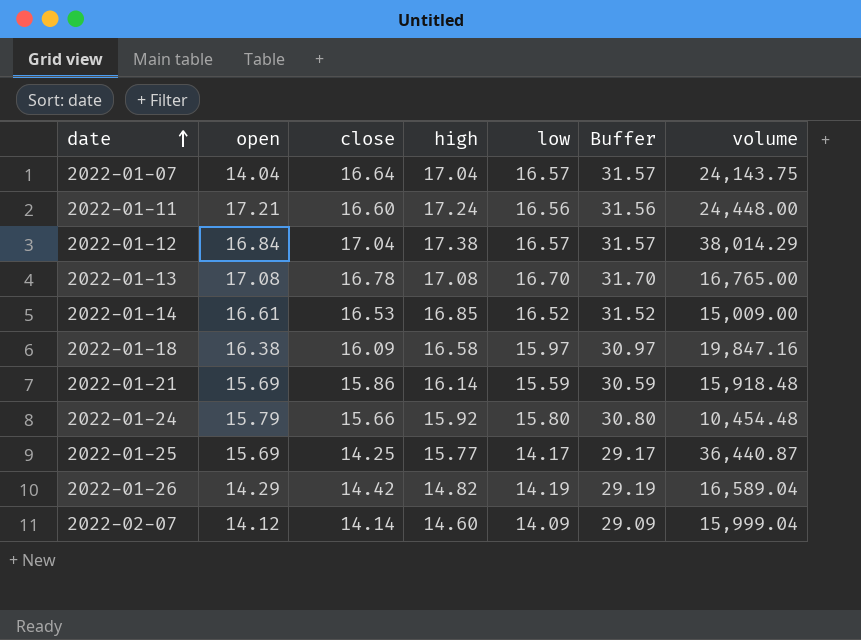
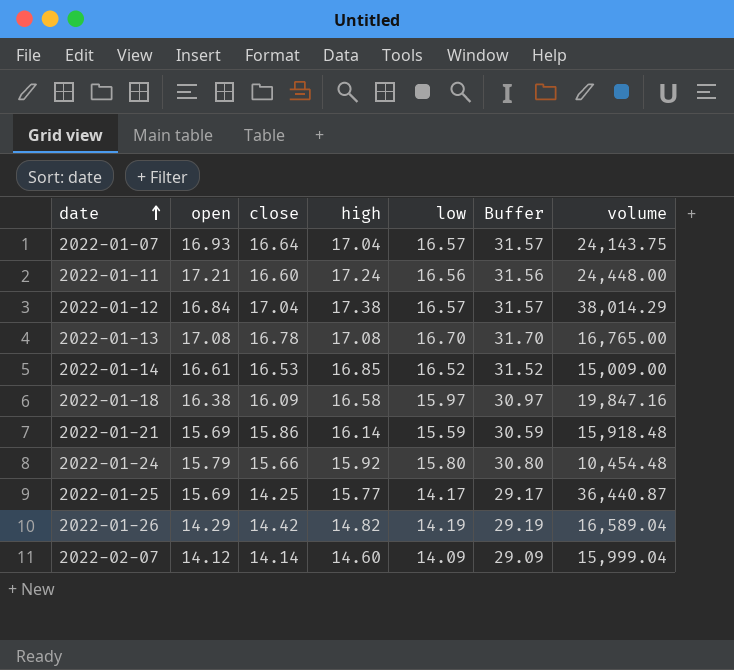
2022-01-07 | open: 14.04 -> 16.93

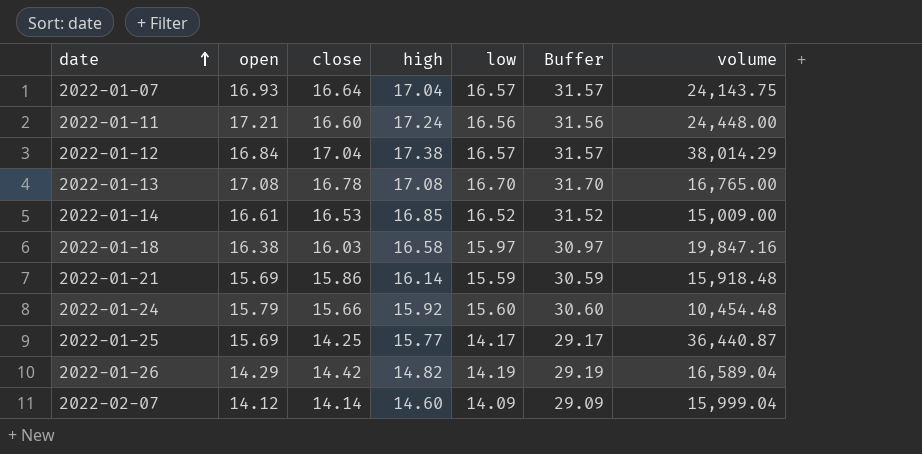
2022-01-18 | close: 16.09 -> 16.03
2022-01-24 | low: 15.80 -> 15.60
2022-01-24 | Buffer: 30.80 -> 30.60

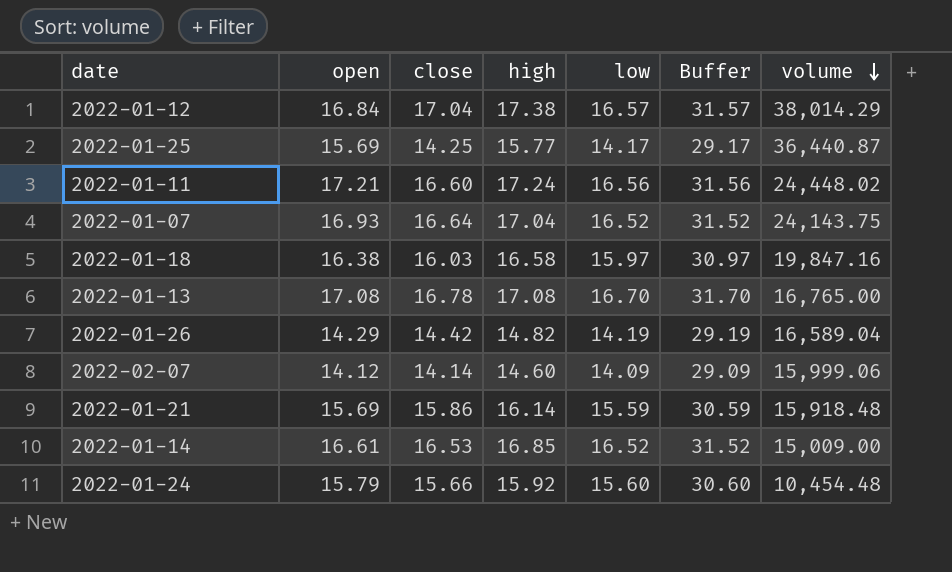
row order: date ascending -> volume descending
2022-01-11 | volume: 24,448.00 -> 24,448.02
2022-01-07 | low: 16.57 -> 16.52
2022-01-07 | Buffer: 31.57 -> 31.52
2022-02-07 | volume: 15,999.04 -> 15,999.06

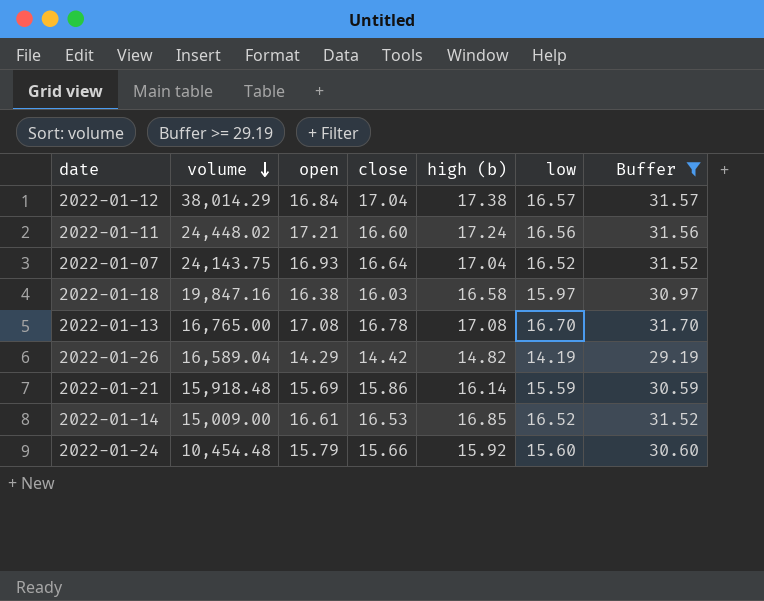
filter: none -> Buffer >= 29.19
column volume | position: 7 -> 2
column name: high -> high (b)

